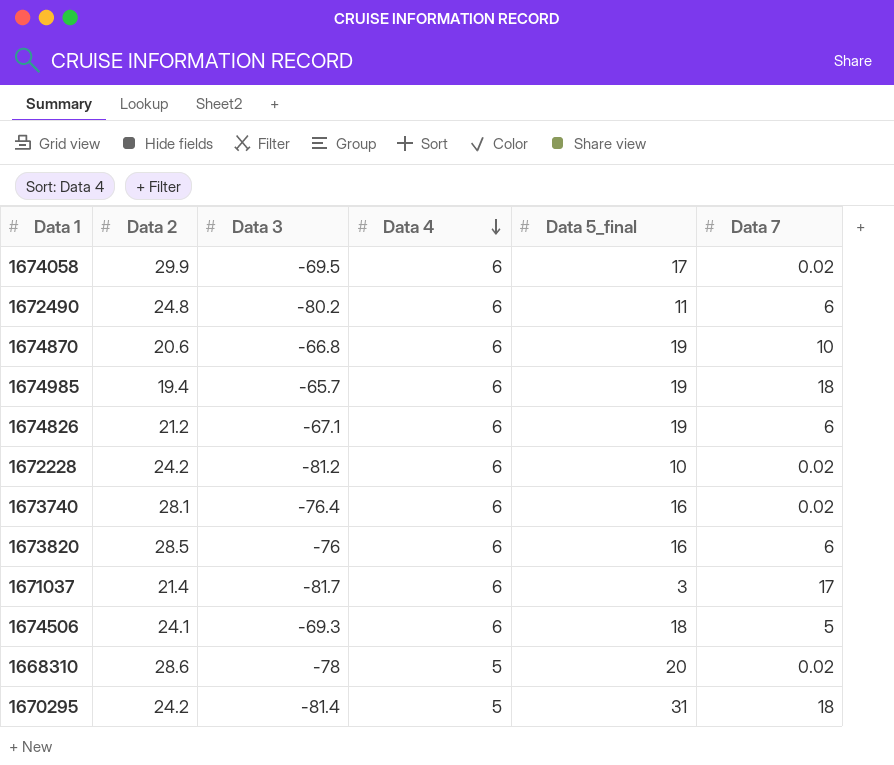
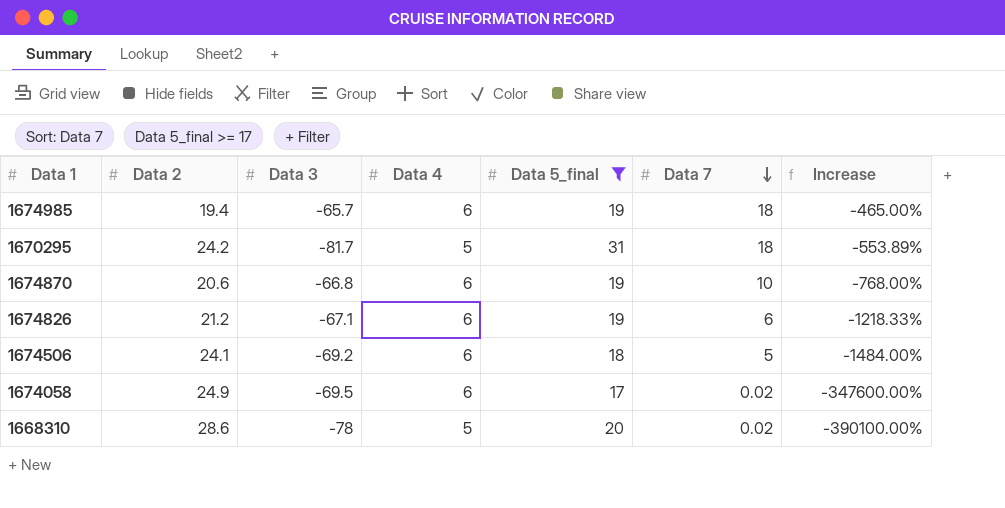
filter: none -> Data 5_final >= 17
row order: Data 4 descending -> Data 7 descending
column Increase | formula: none -> ([Data 3] - [Data 7]) / [Data 7]
1670295 | Data 3: -81.4 -> -81.7
1674506 | Data 3: -69.3 -> -69.2
1674058 | Data 2: 29.9 -> 24.9

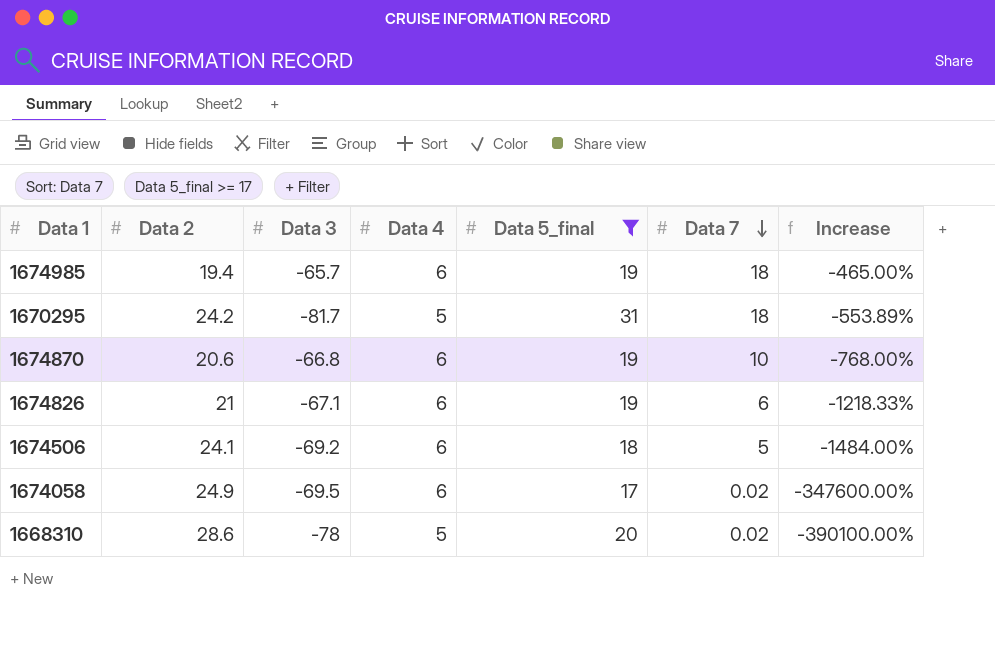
1674826 | Data 2: 21.2 -> 21

